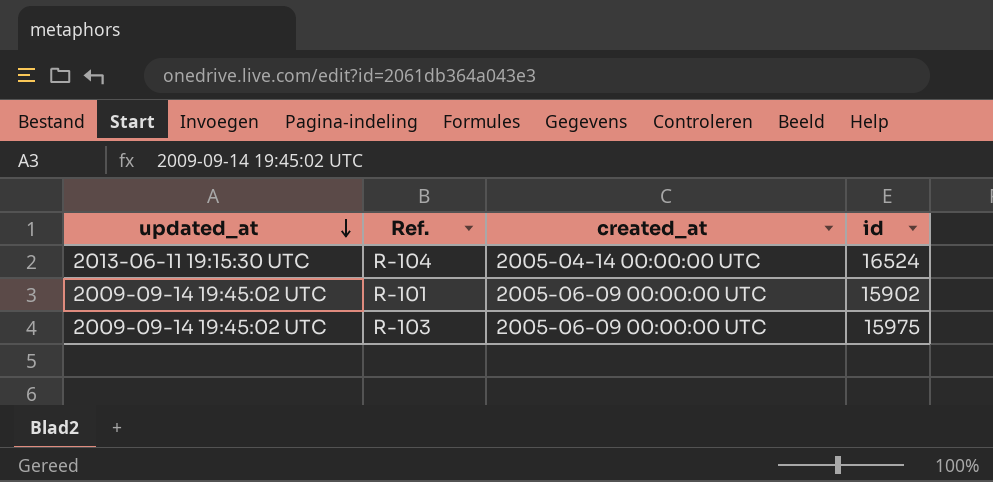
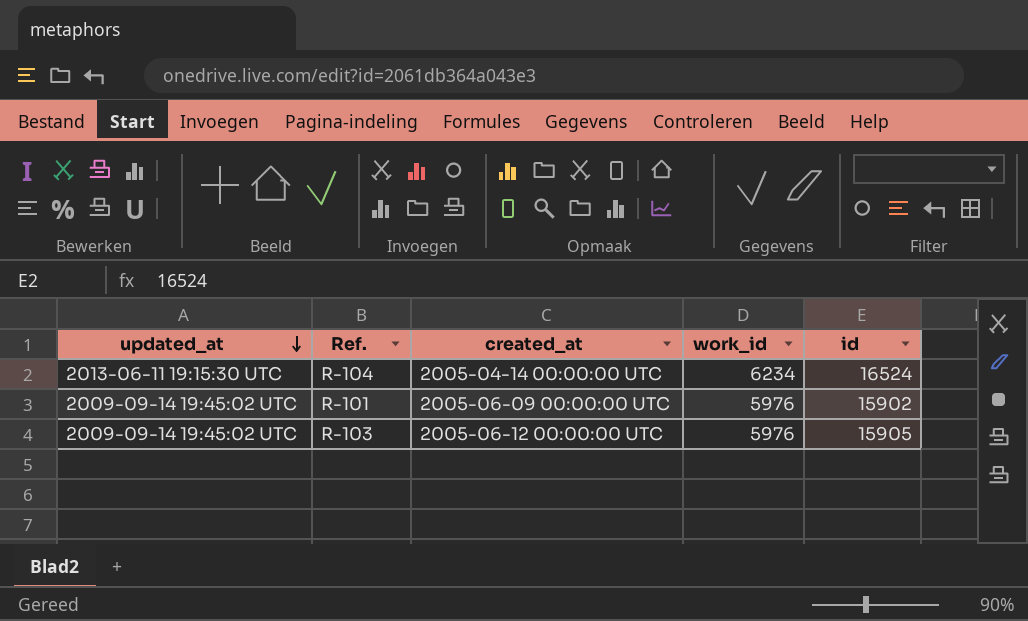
column work_id | position: none -> 4
R-103 | created_at: 2005-06-09 00:00:00 UTC -> 2005-06-12 00:00:00 UTC
R-103 | id: 15975 -> 15905

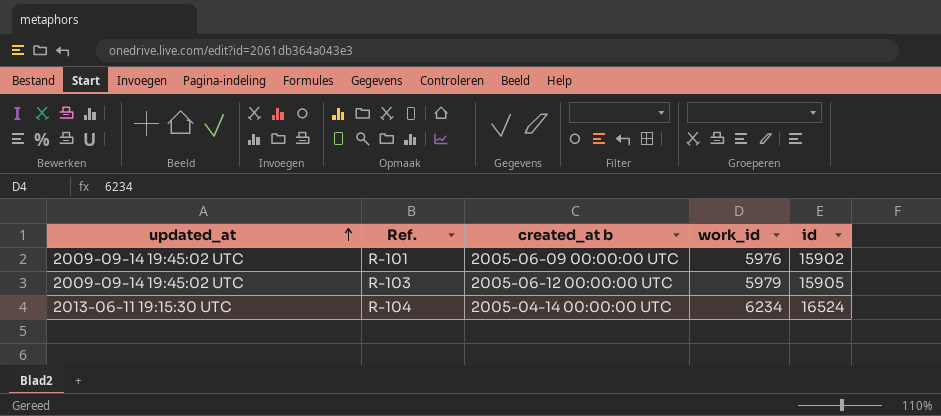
row order: updated_at descending -> updated_at ascending
column name: created_at -> created_at b
R-103 | work_id: 5976 -> 5979

